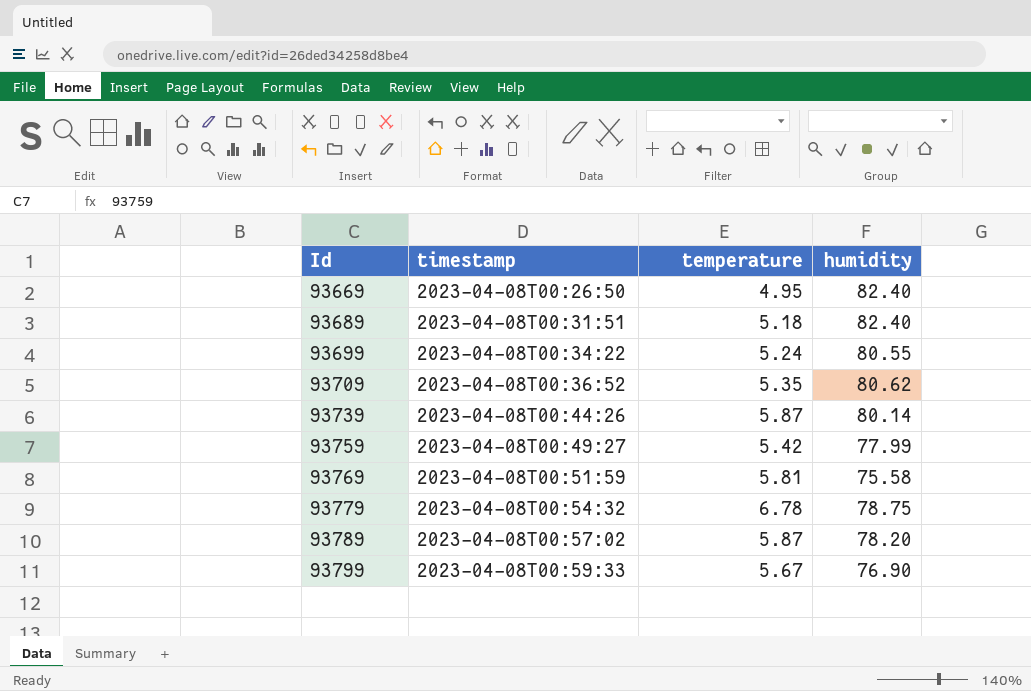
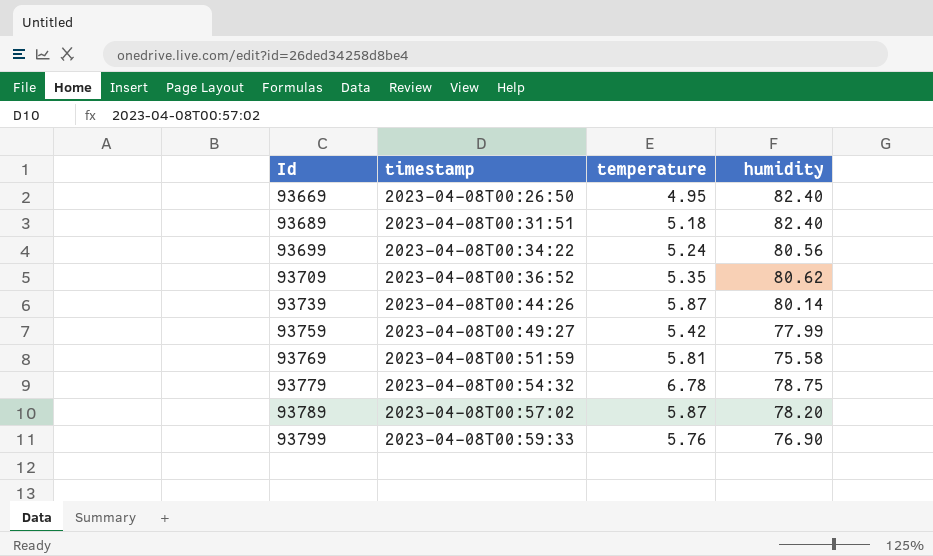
93699 | humidity: 80.55 -> 80.56
93799 | temperature: 5.67 -> 5.76

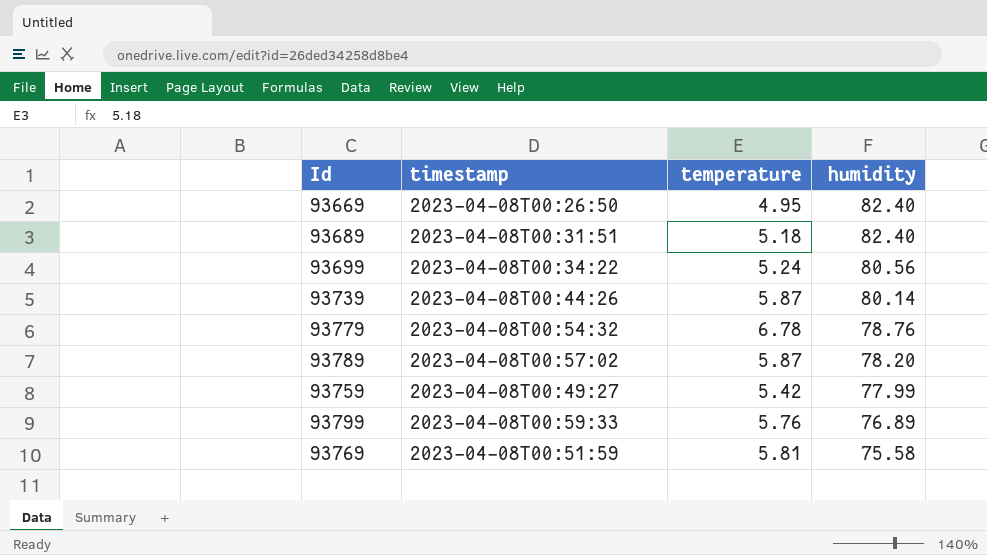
row order: Id ascending -> humidity descending
row 93709: 2023-04-08T00:36:52 | 5.35 | 80.62 -> none
93779 | humidity: 78.75 -> 78.76
93799 | humidity: 76.90 -> 76.89

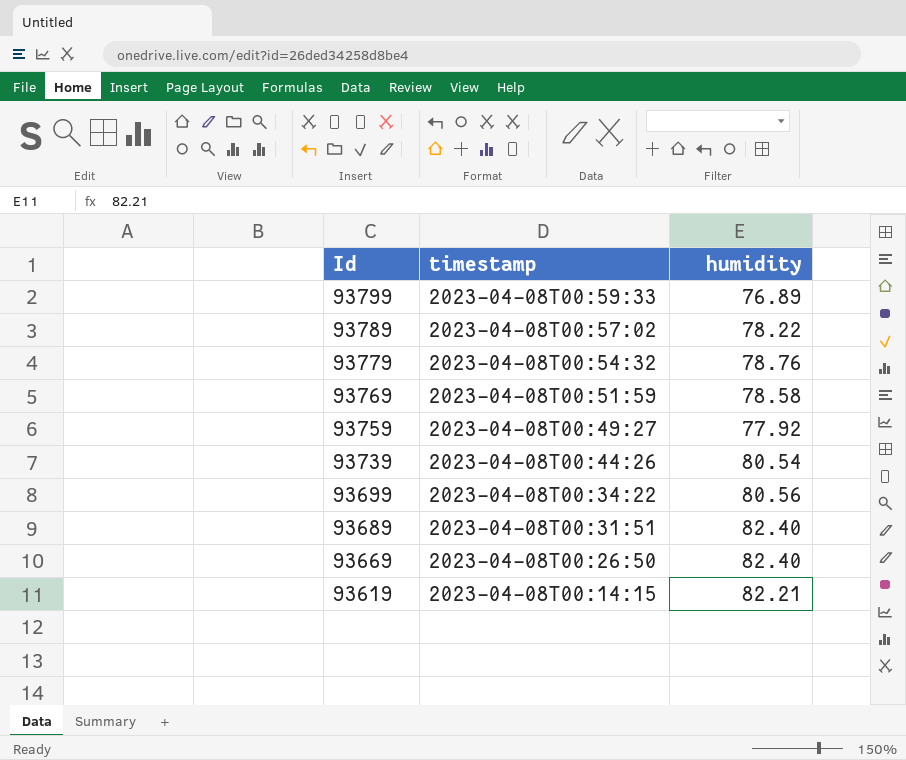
row order: humidity descending -> Id descending
column temperature | position: 3 -> none
93789 | humidity: 78.20 -> 78.22
93769 | humidity: 75.58 -> 78.58
93759 | humidity: 77.99 -> 77.92
93739 | humidity: 80.14 -> 80.54
row 93619: none -> 2023-04-08T00:14:15 | 82.21

